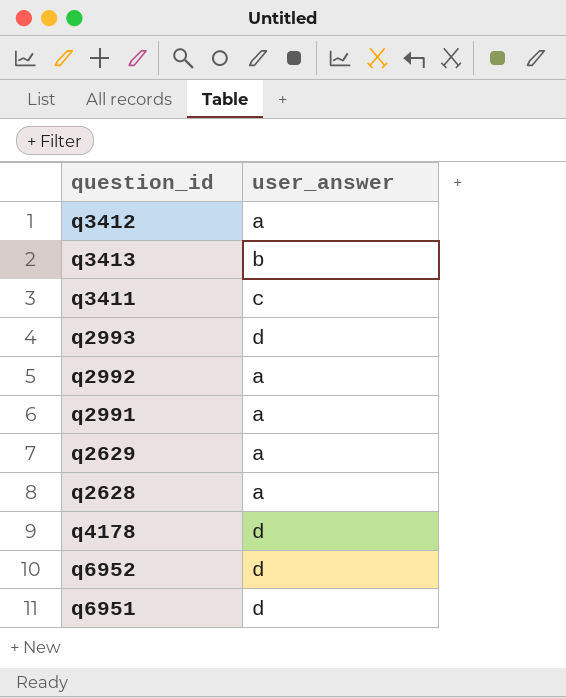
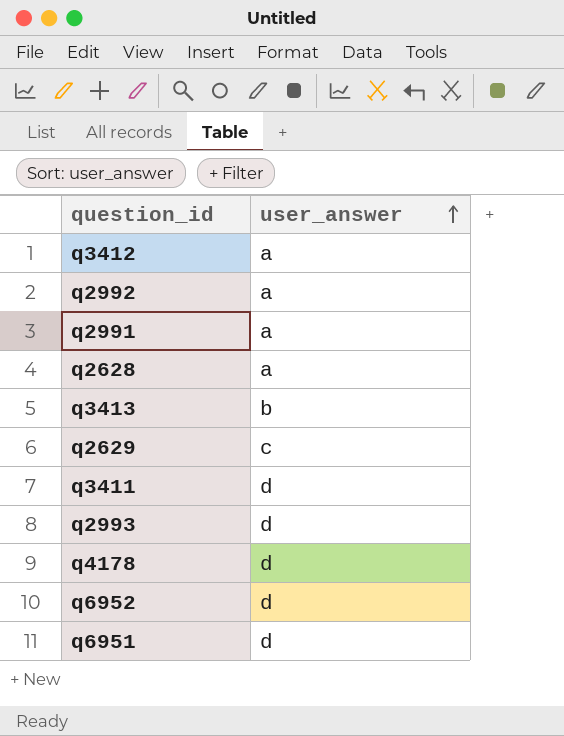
row order: none -> user_answer ascending
q2629 | user_answer: a -> c
q3411 | user_answer: c -> d

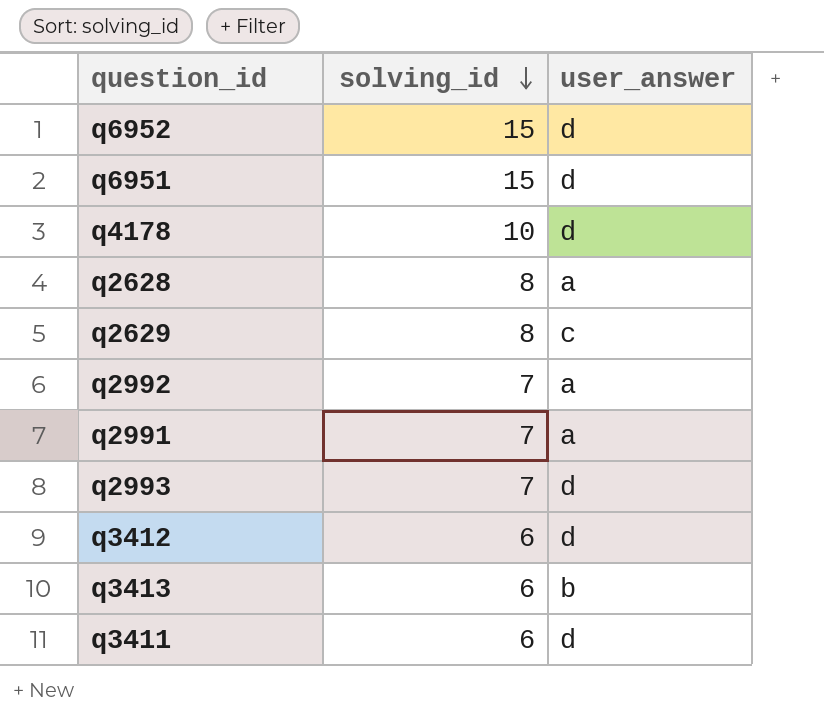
row order: user_answer ascending -> solving_id descending
column solving_id | position: none -> 2
q3412 | user_answer: a -> d

